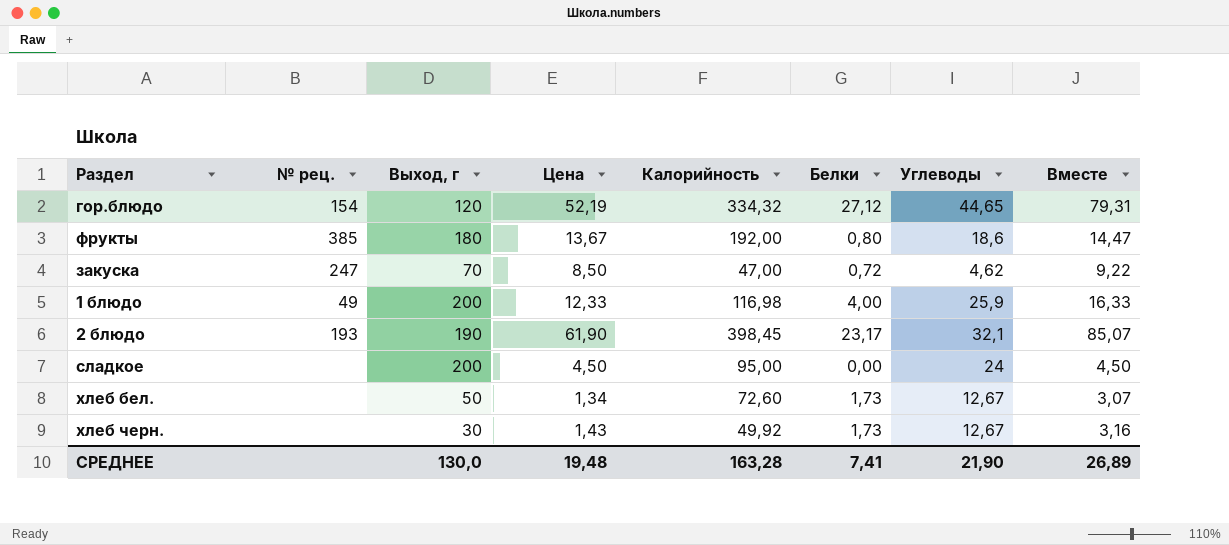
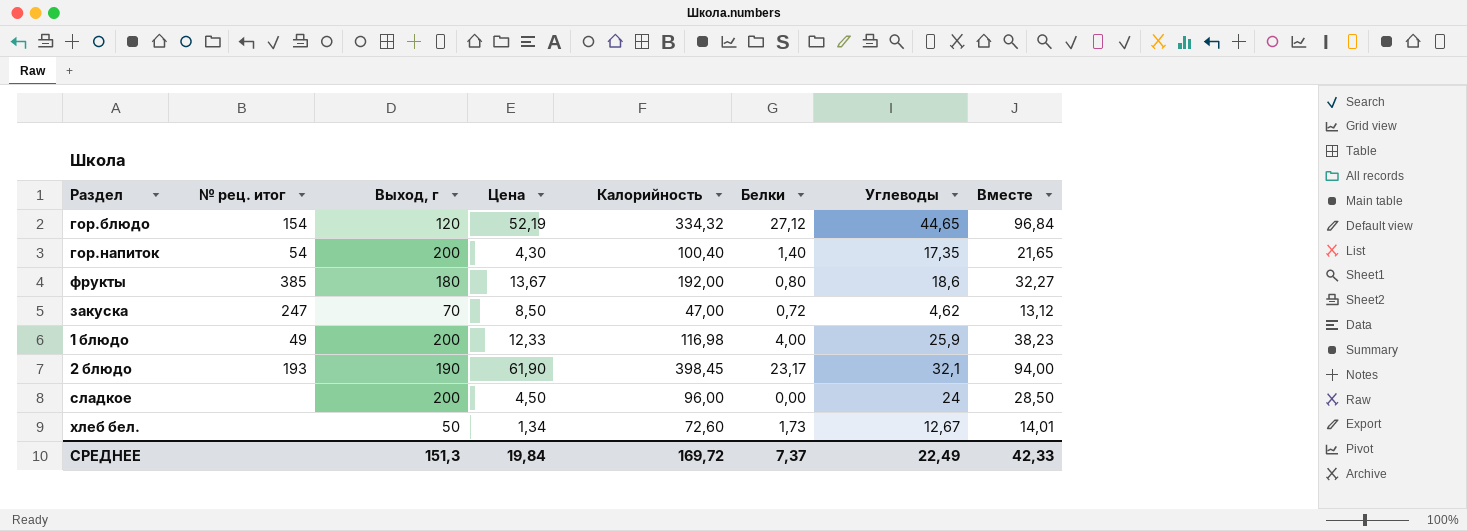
column name: № рец. -> № рец. итог
column Вместе | formula: [Цена] + [Белки] -> [Цена] + [Углеводы]
row хлеб черн.: none | 30 | 1,43 | 49,92 | 1,73 | 12,67 | 3,16 -> none
row гор.напиток: none -> 54 | 200 | 4,30 | 100,40 | 1,40 | 17,35 | 21,65
сладкое | Калорийность: 95,00 -> 96,00
СРЕДНЕЕ | Выход, г: 130,0 -> 151,3
СРЕДНЕЕ | Цена: 19,48 -> 19,84
СРЕДНЕЕ | Калорийность: 163,28 -> 169,72
СРЕДНЕЕ | Белки: 7,41 -> 7,37
СРЕДНЕЕ | Углеводы: 21,90 -> 22,49
СРЕДНЕЕ | Вместе: 26,89 -> 42,33

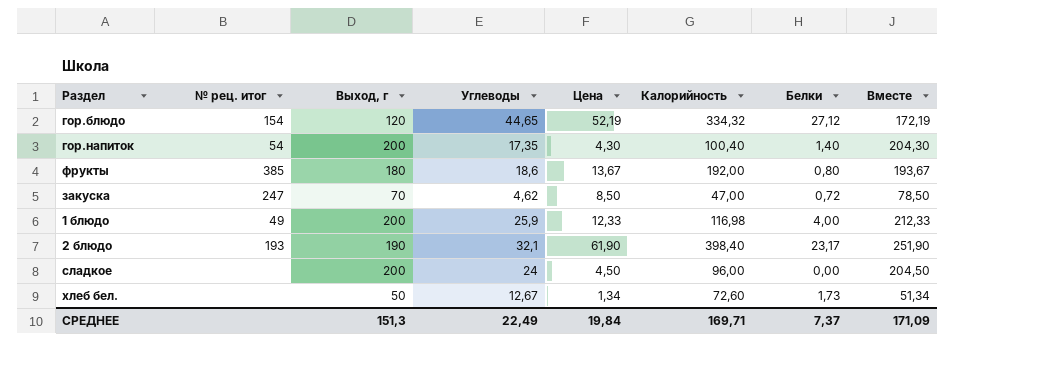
column Углеводы | position: 7 -> 4
column Вместе | formula: [Цена] + [Углеводы] -> [Выход, г] + [Цена]
2 блюдо | Калорийность: 398,45 -> 398,40
СРЕДНЕЕ | Калорийность: 169,72 -> 169,71
СРЕДНЕЕ | Вместе: 42,33 -> 171,09

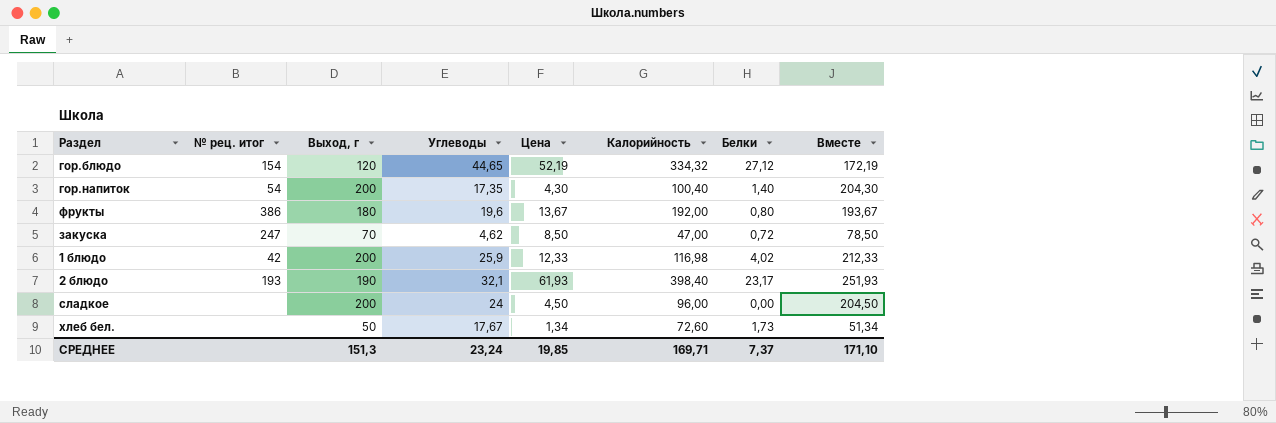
фрукты | № рец. итог: 385 -> 386
фрукты | Углеводы: 18,6 -> 19,6
1 блюдо | № рец. итог: 49 -> 42
1 блюдо | Белки: 4,00 -> 4,02
2 блюдо | Цена: 61,90 -> 61,93
2 блюдо | Вместе: 251,90 -> 251,93
хлеб бел. | Углеводы: 12,67 -> 17,67
СРЕДНЕЕ | Углеводы: 22,49 -> 23,24
СРЕДНЕЕ | Цена: 19,84 -> 19,85
СРЕДНЕЕ | Вместе: 171,09 -> 171,10

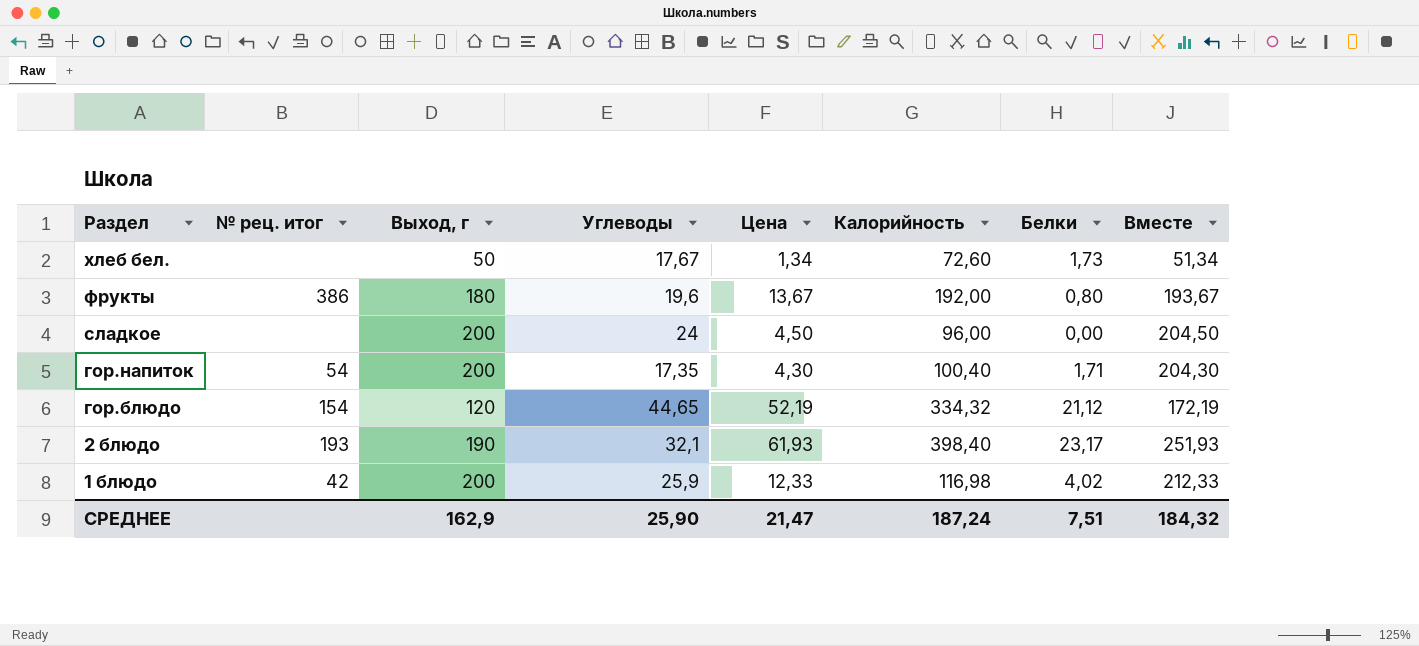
row order: none -> Раздел descending
row закуска: 247 | 70 | 4,62 | 8,50 | 47,00 | 0,72 | 78,50 -> none
гор.напиток | Белки: 1,40 -> 1,71
гор.блюдо | Белки: 27,12 -> 21,12
СРЕДНЕЕ | Выход, г: 151,3 -> 162,9
СРЕДНЕЕ | Углеводы: 23,24 -> 25,90
СРЕДНЕЕ | Цена: 19,85 -> 21,47
СРЕДНЕЕ | Калорийность: 169,71 -> 187,24
СРЕДНЕЕ | Белки: 7,37 -> 7,51
СРЕДНЕЕ | Вместе: 171,10 -> 184,32

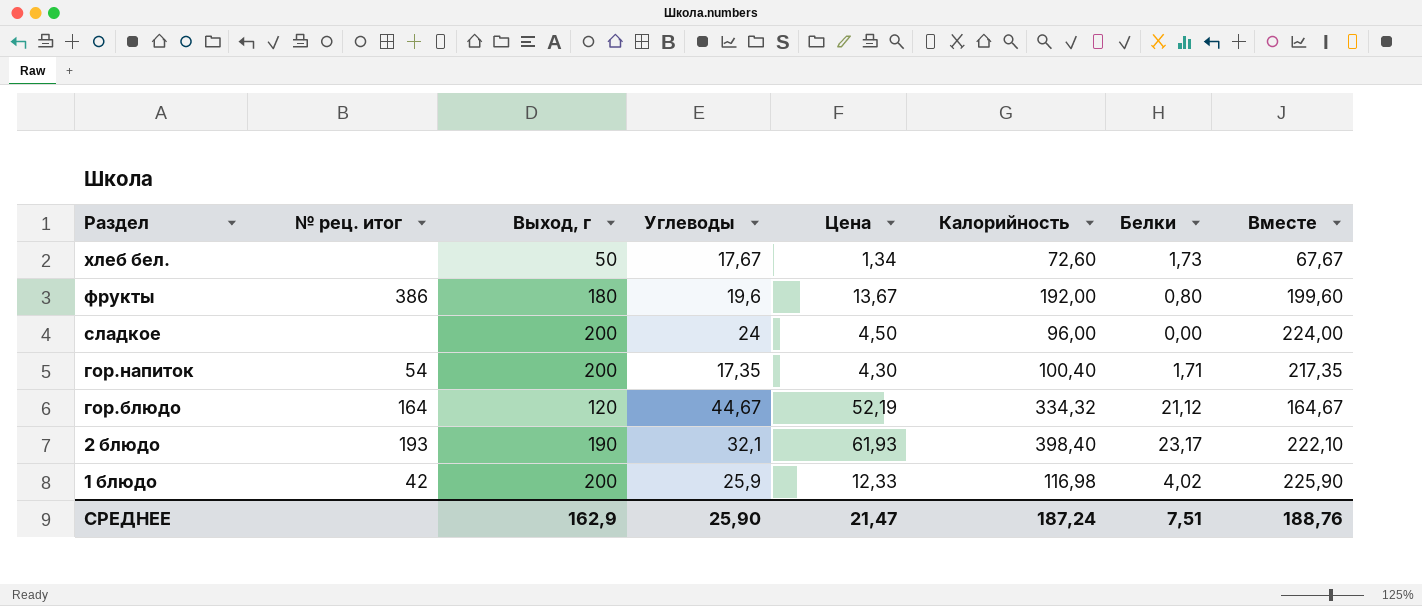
column Вместе | formula: [Выход, г] + [Цена] -> [Выход, г] + [Углеводы]
гор.блюдо | № рец. итог: 154 -> 164
гор.блюдо | Углеводы: 44,65 -> 44,67
СРЕДНЕЕ | Вместе: 184,32 -> 188,76

